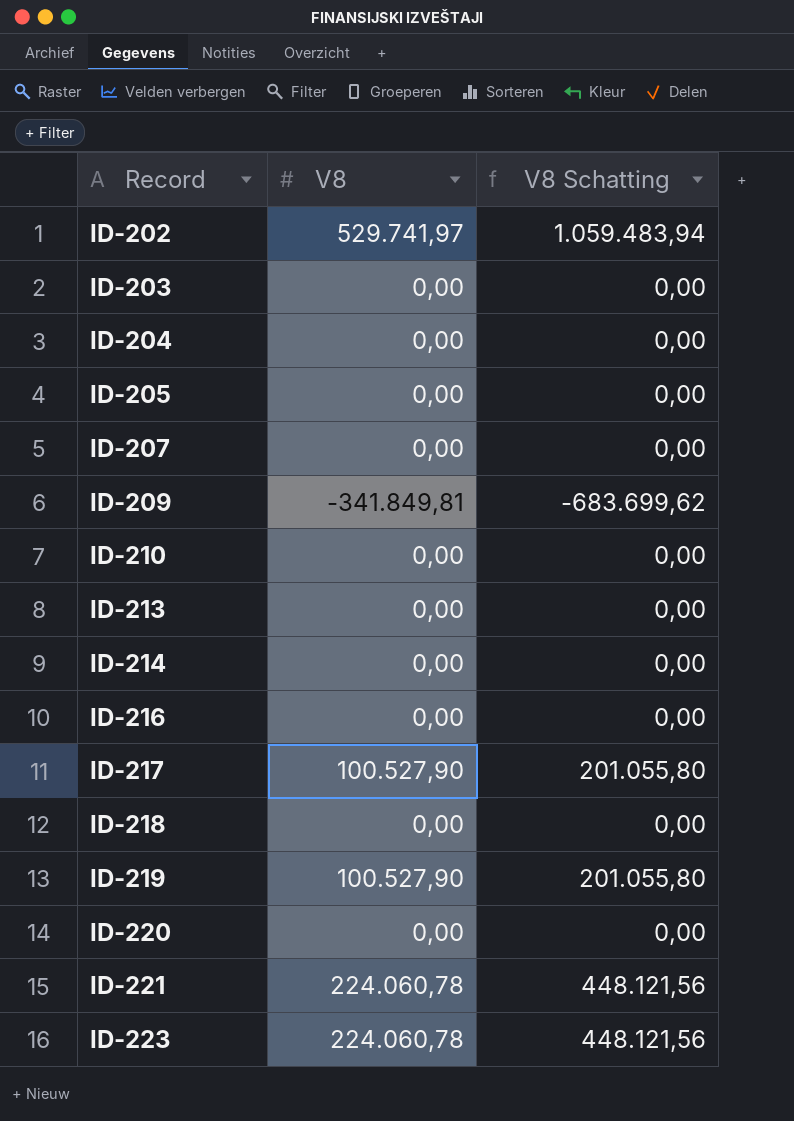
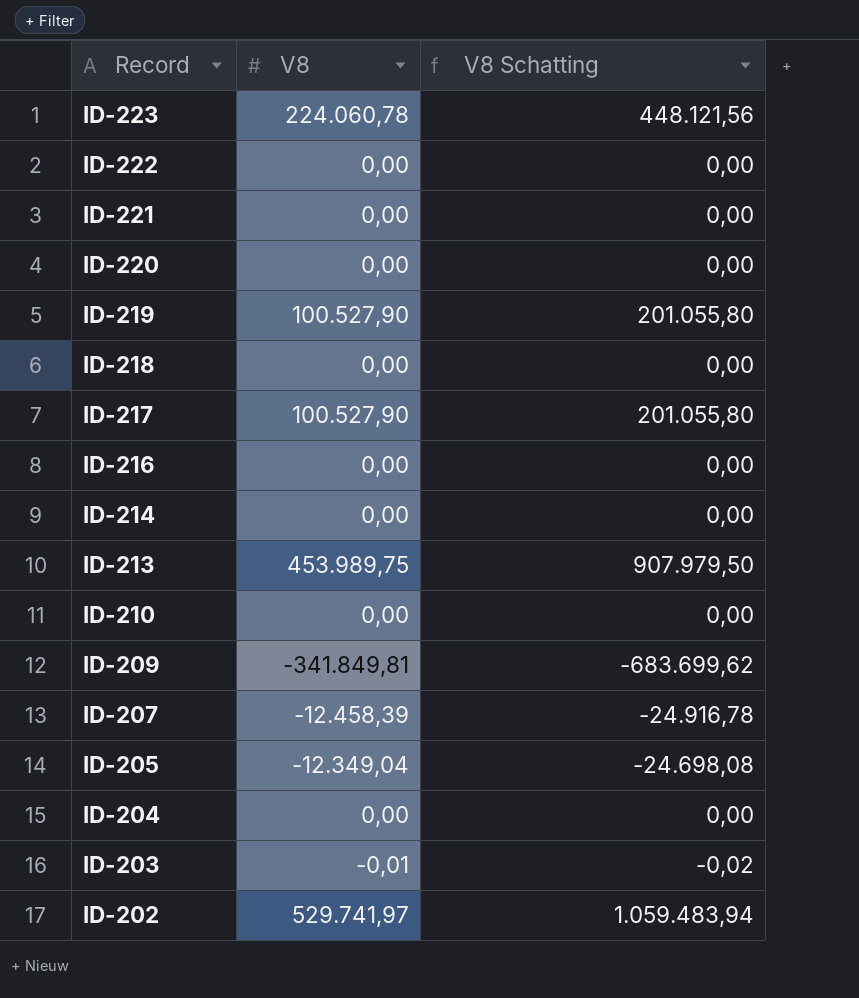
row order: Record ascending -> Record descending
row ID-222: none -> 0,00 | 0,00
ID-221 | V8: 224.060,78 -> 0,00
ID-221 | V8 Schatting: 448.121,56 -> 0,00
ID-213 | V8: 0,00 -> 453.989,75
ID-213 | V8 Schatting: 0,00 -> 907.979,50
ID-207 | V8: 0,00 -> -12.458,39
ID-207 | V8 Schatting: 0,00 -> -24.916,78
ID-205 | V8: 0,00 -> -12.349,04
ID-205 | V8 Schatting: 0,00 -> -24.698,08
ID-203 | V8: 0,00 -> -0,01
ID-203 | V8 Schatting: 0,00 -> -0,02

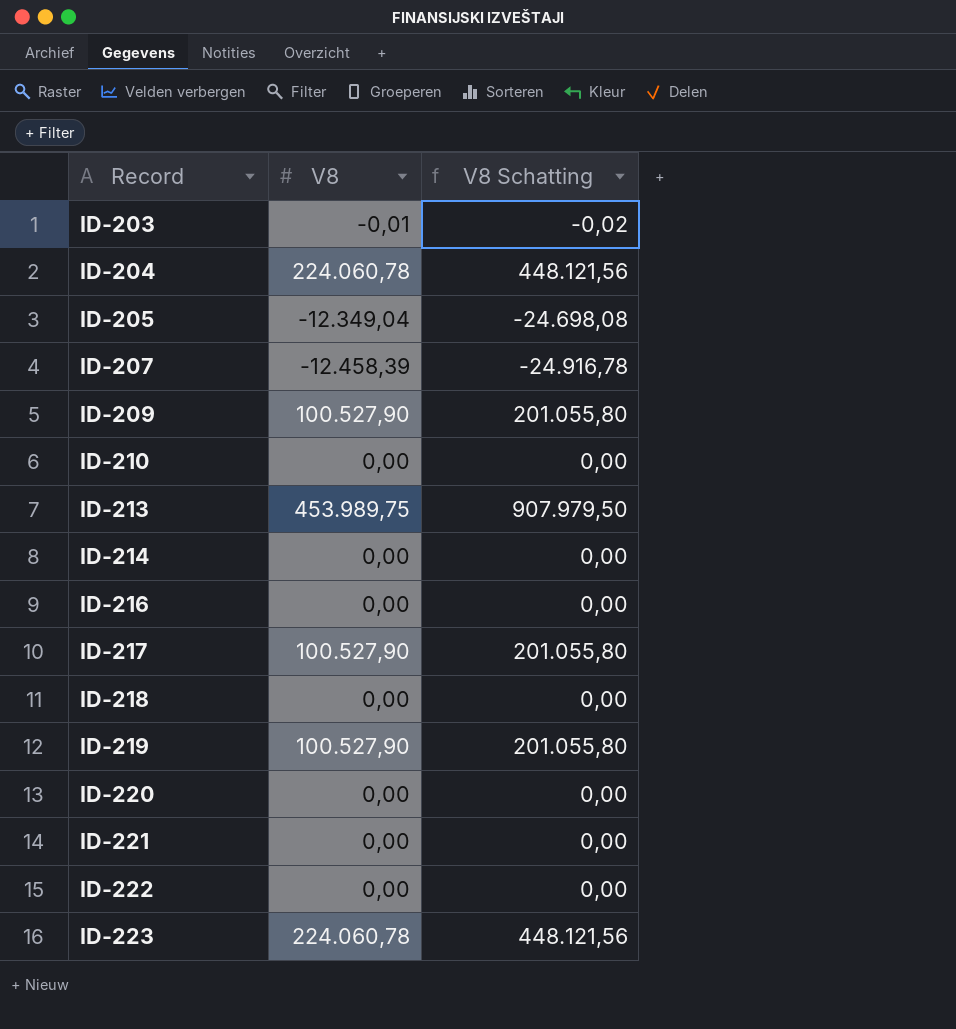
row order: Record descending -> Record ascending
row ID-202: 529.741,97 | 1.059.483,94 -> none
ID-204 | V8: 0,00 -> 224.060,78
ID-204 | V8 Schatting: 0,00 -> 448.121,56
ID-209 | V8: -341.849,81 -> 100.527,90
ID-209 | V8 Schatting: -683.699,62 -> 201.055,80

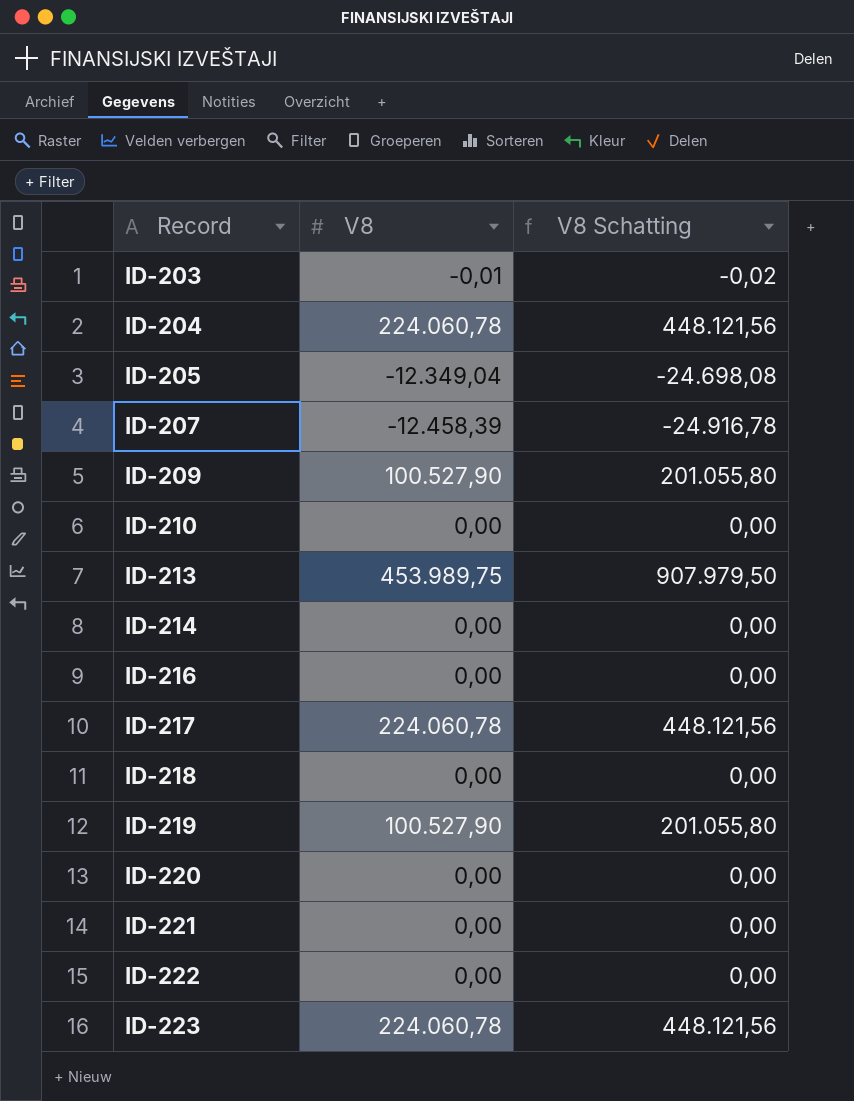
ID-217 | V8: 100.527,90 -> 224.060,78
ID-217 | V8 Schatting: 201.055,80 -> 448.121,56

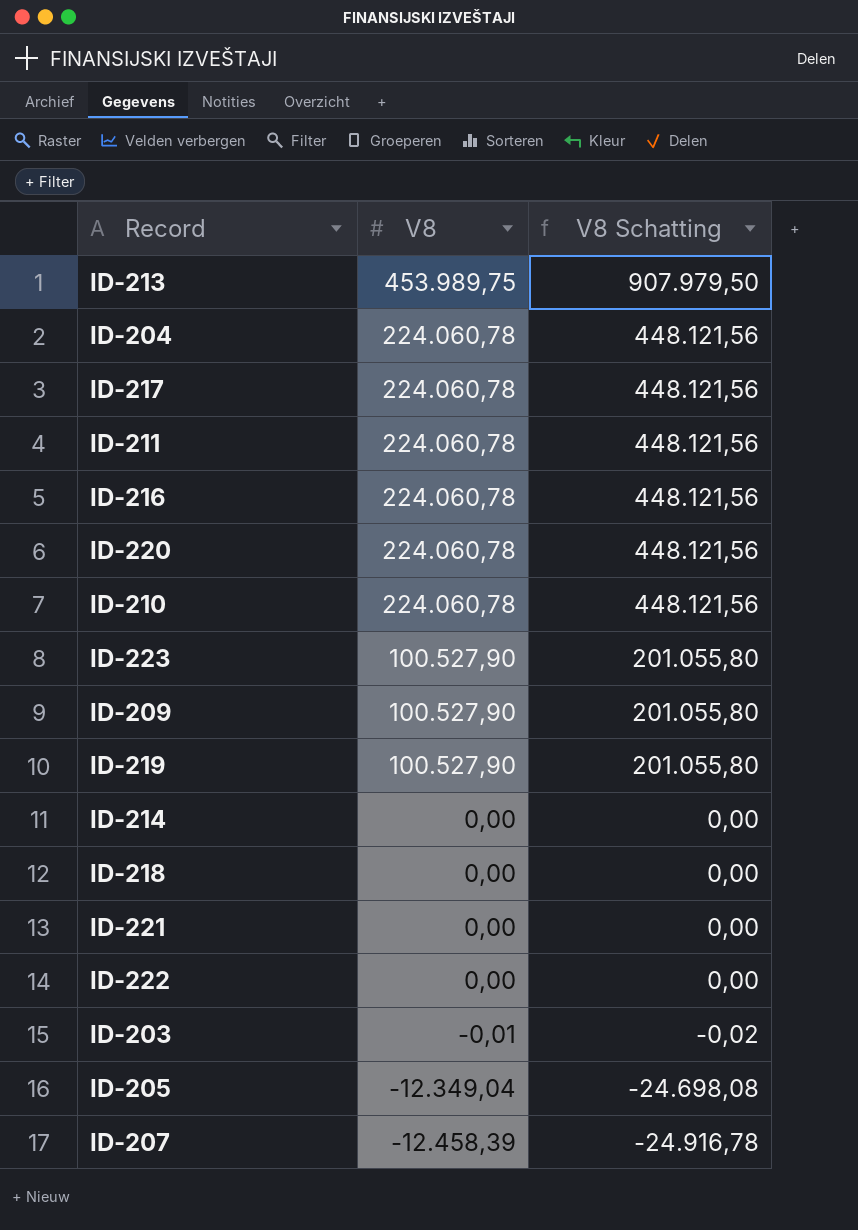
row order: Record ascending -> V8 descending
row ID-211: none -> 224.060,78 | 448.121,56
ID-216 | V8: 0,00 -> 224.060,78
ID-216 | V8 Schatting: 0,00 -> 448.121,56
ID-220 | V8: 0,00 -> 224.060,78
ID-220 | V8 Schatting: 0,00 -> 448.121,56
ID-210 | V8: 0,00 -> 224.060,78
ID-210 | V8 Schatting: 0,00 -> 448.121,56
ID-223 | V8: 224.060,78 -> 100.527,90
ID-223 | V8 Schatting: 448.121,56 -> 201.055,80

